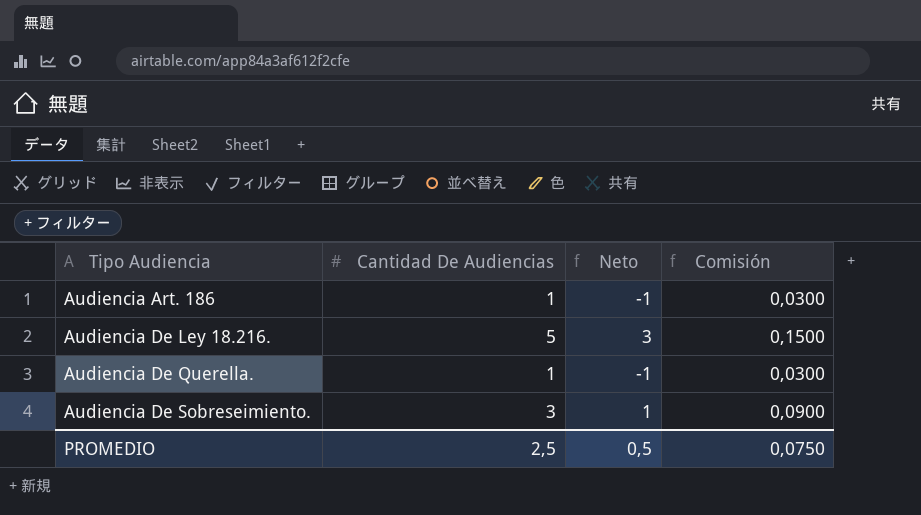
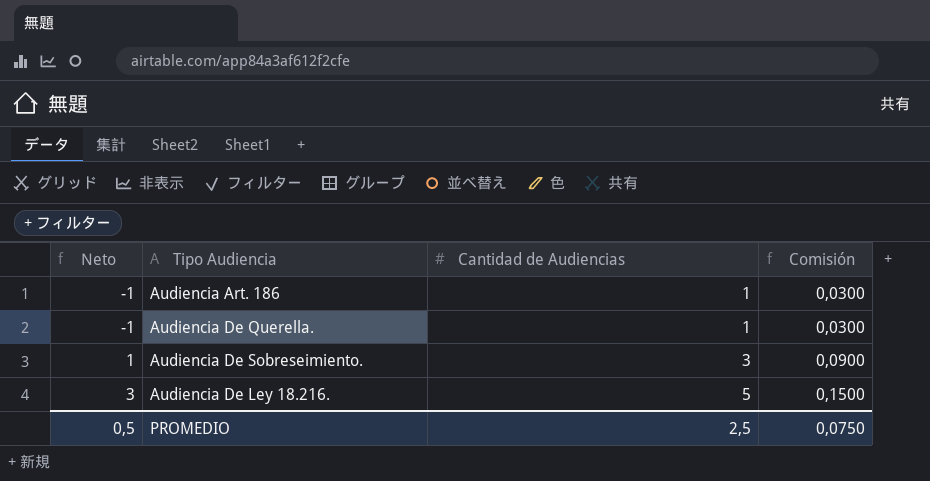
row order: Tipo Audiencia ascending -> Neto ascending
column Neto | position: 3 -> 1
column name: Cantidad De Audiencias -> Cantidad de Audiencias

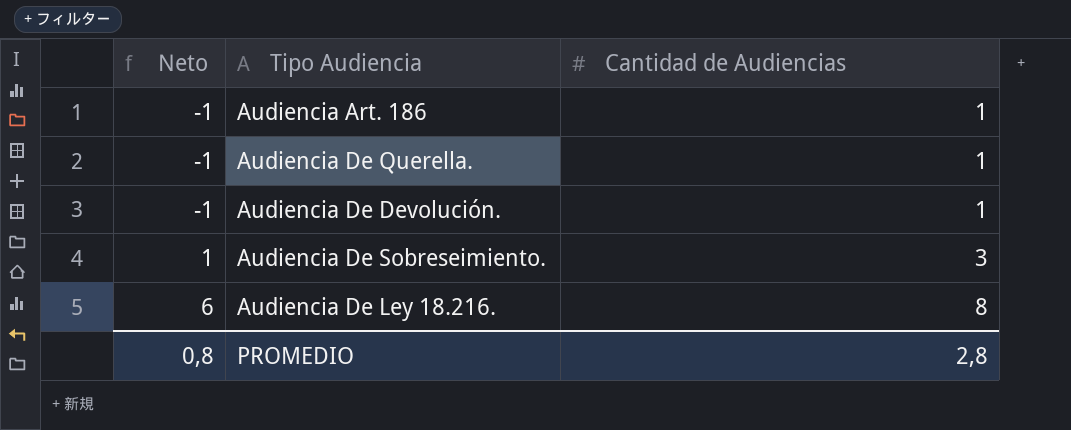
column Comisión | formula: [Cantidad de Audiencias] * 0,03 -> none
row Audiencia De Devolución.: none -> -1 | 1
Audiencia De Ley 18.216. | Neto: 3 -> 6
Audiencia De Ley 18.216. | Cantidad de Audiencias: 5 -> 8
PROMEDIO | Neto: 0,5 -> 0,8
PROMEDIO | Cantidad de Audiencias: 2,5 -> 2,8

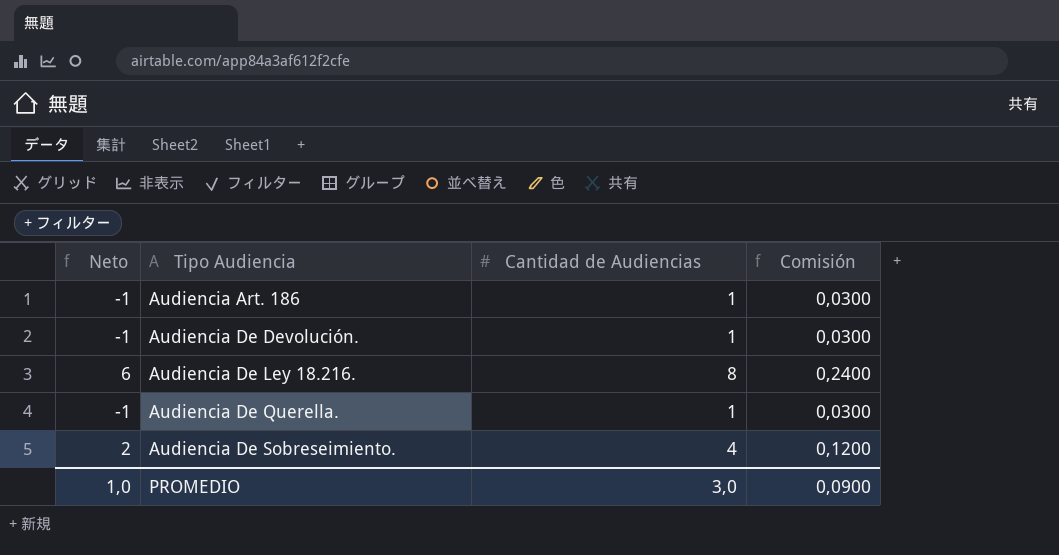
row order: Neto ascending -> Tipo Audiencia ascending
column Comisión | formula: none -> [Cantidad de Audiencias] * 0,03
Audiencia De Sobreseimiento. | Neto: 1 -> 2
Audiencia De Sobreseimiento. | Cantidad de Audiencias: 3 -> 4
PROMEDIO | Neto: 0,8 -> 1,0
PROMEDIO | Cantidad de Audiencias: 2,8 -> 3,0

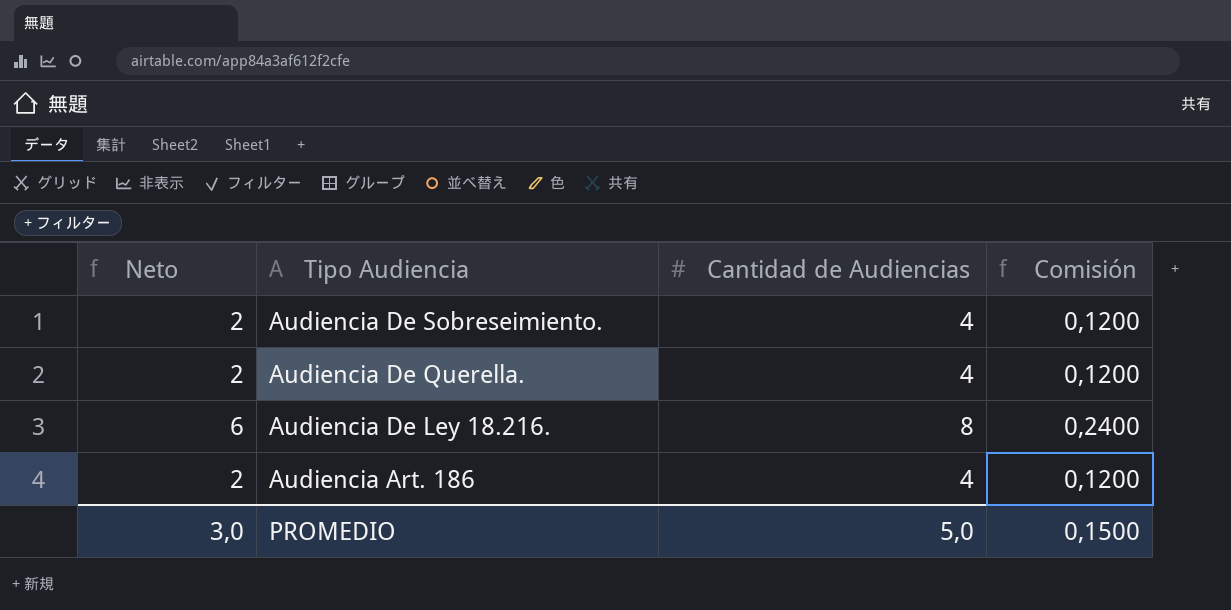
row order: Tipo Audiencia ascending -> Tipo Audiencia descending
row Audiencia De Devolución.: -1 | 1 | 0,0300 -> none
Audiencia De Querella. | Neto: -1 -> 2
Audiencia De Querella. | Cantidad de Audiencias: 1 -> 4
Audiencia De Querella. | Comisión: 0,0300 -> 0,1200
Audiencia Art. 186 | Neto: -1 -> 2
Audiencia Art. 186 | Cantidad de Audiencias: 1 -> 4
Audiencia Art. 186 | Comisión: 0,0300 -> 0,1200
PROMEDIO | Neto: 1,0 -> 3,0
PROMEDIO | Cantidad de Audiencias: 3,0 -> 5,0
PROMEDIO | Comisión: 0,0900 -> 0,1500

